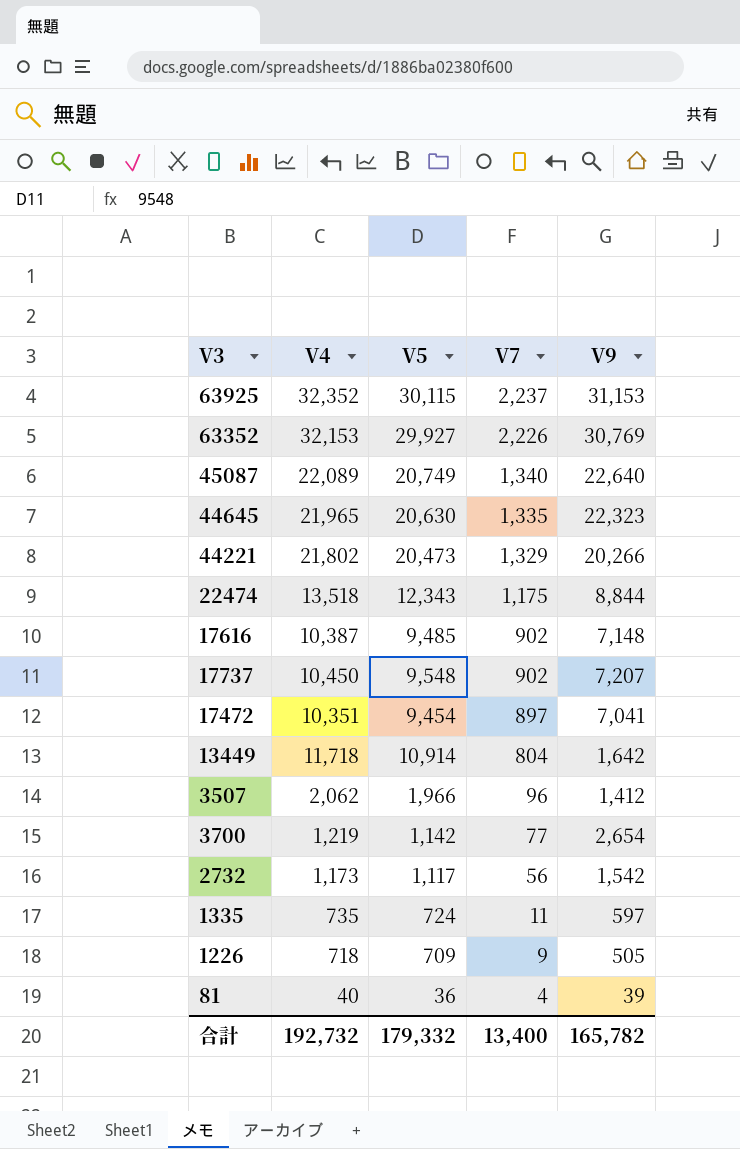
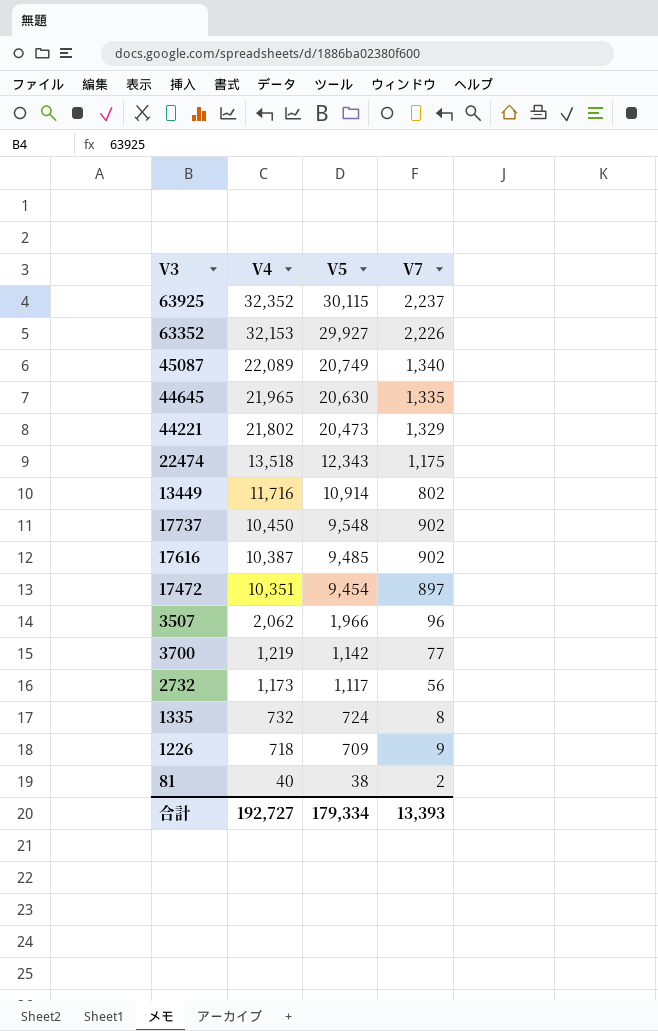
row order: V7 descending -> V4 descending
column V9 | position: 5 -> none
13449 | V4: 11,718 -> 11,716
13449 | V7: 804 -> 802
1335 | V4: 735 -> 732
1335 | V7: 11 -> 8
81 | V5: 36 -> 38
81 | V7: 4 -> 2
合計 | V4: 192,732 -> 192,727
合計 | V5: 179,332 -> 179,334
合計 | V7: 13,400 -> 13,393

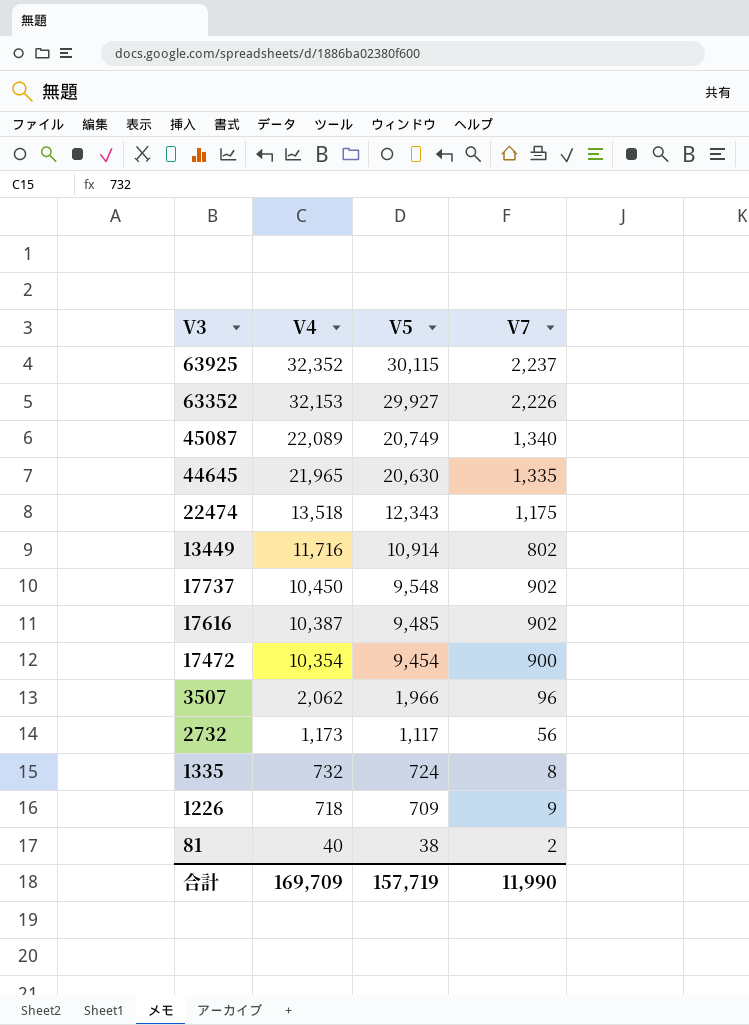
row 44221: 21,802 | 20,473 | 1,329 -> none
row 3700: 1,219 | 1,142 | 77 -> none
17472 | V4: 10,351 -> 10,354
17472 | V7: 897 -> 900
合計 | V4: 192,727 -> 169,709
合計 | V5: 179,334 -> 157,719
合計 | V7: 13,393 -> 11,990

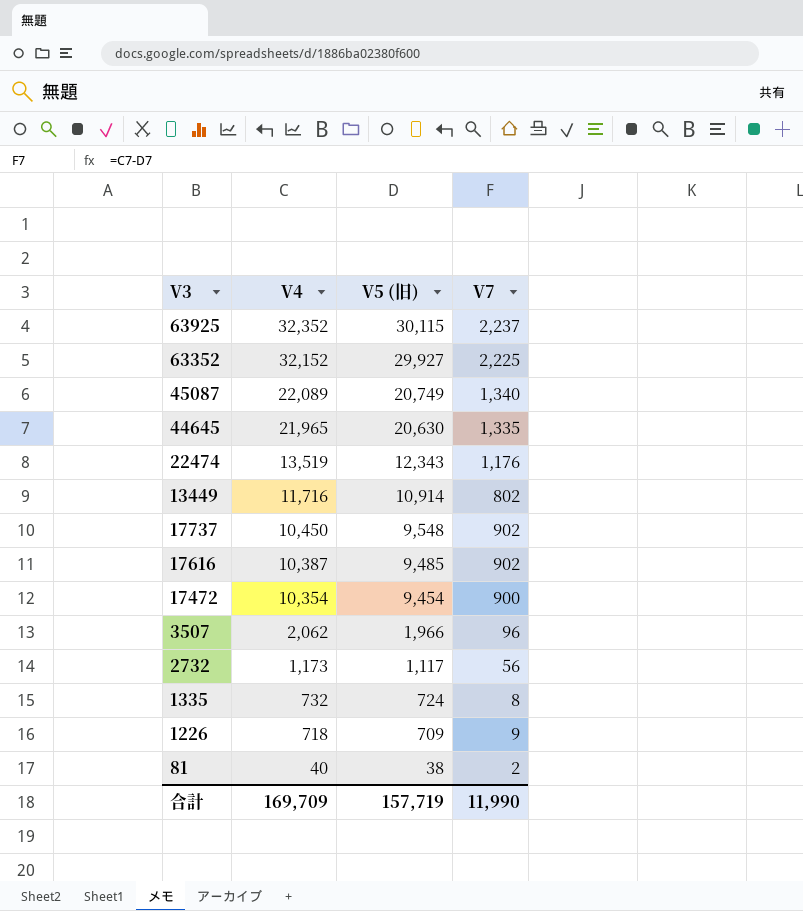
column name: V5 -> V5 (旧)
63352 | V4: 32,153 -> 32,152
63352 | V7: 2,226 -> 2,225
22474 | V4: 13,518 -> 13,519
22474 | V7: 1,175 -> 1,176

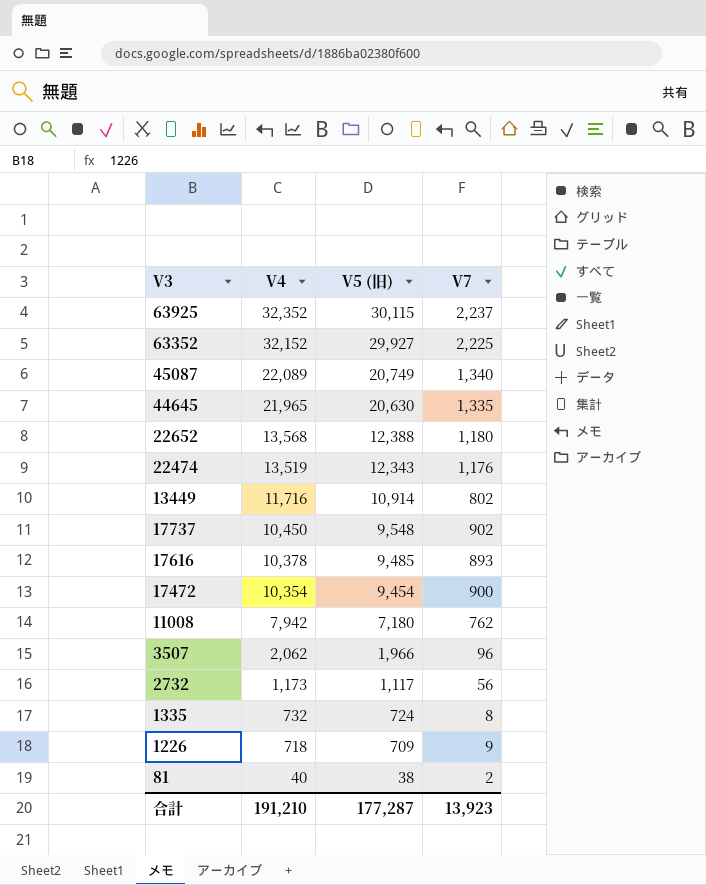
row 22652: none -> 13,568 | 12,388 | 1,180
17616 | V4: 10,387 -> 10,378
17616 | V7: 902 -> 893
row 11008: none -> 7,942 | 7,180 | 762
合計 | V4: 169,709 -> 191,210
合計 | V5 (旧): 157,719 -> 177,287
合計 | V7: 11,990 -> 13,923

